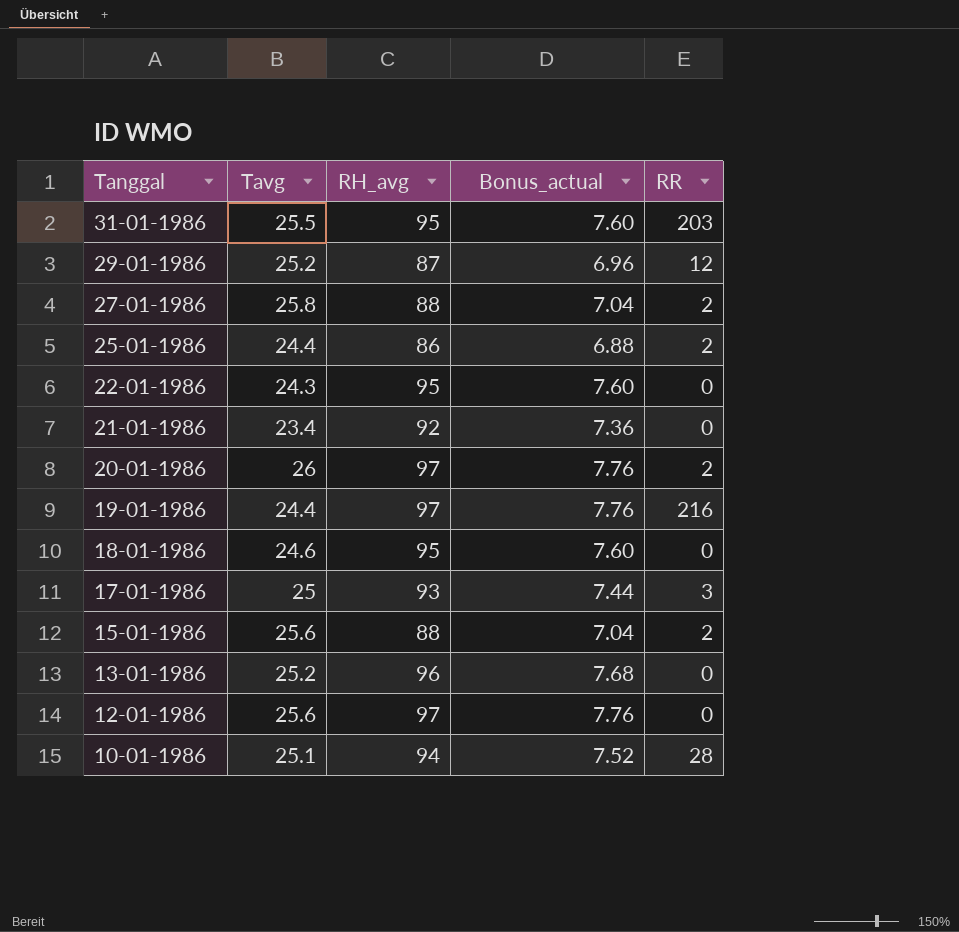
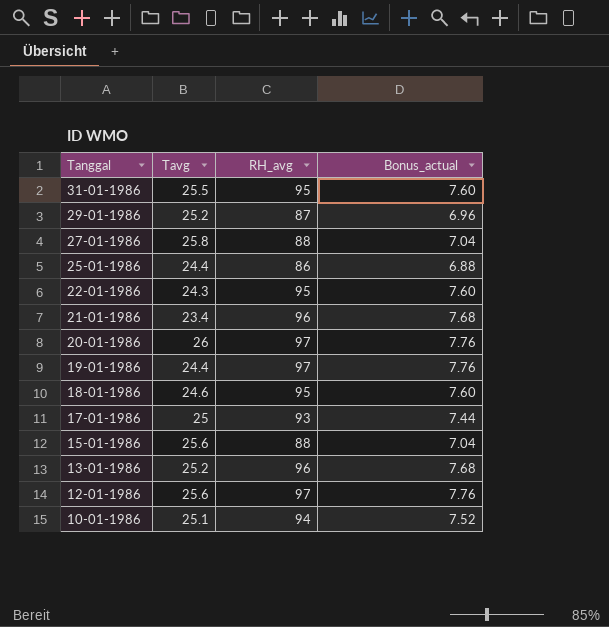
column RR | position: 5 -> none
21-01-1986 | RH_avg: 92 -> 96
21-01-1986 | Bonus_actual: 7.36 -> 7.68

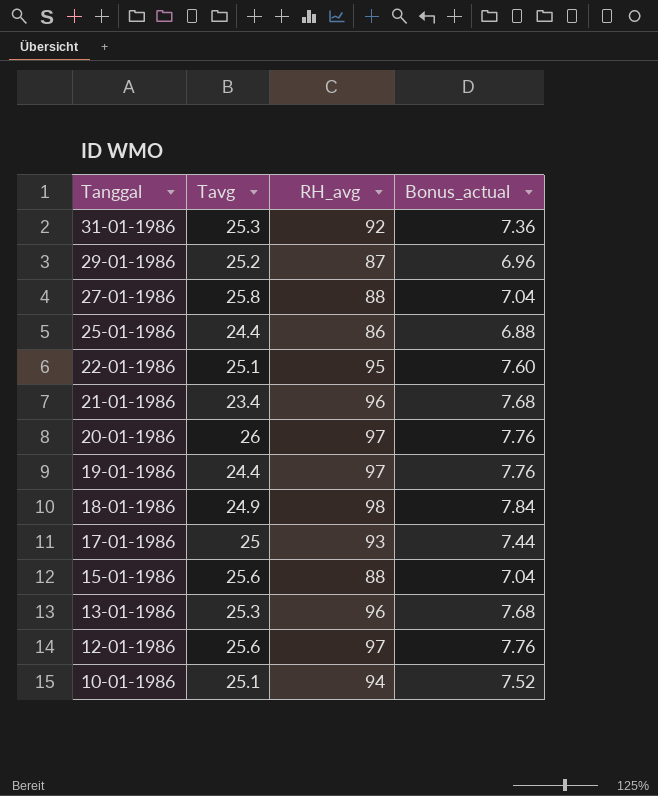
31-01-1986 | Tavg: 25.5 -> 25.3
31-01-1986 | RH_avg: 95 -> 92
31-01-1986 | Bonus_actual: 7.60 -> 7.36
22-01-1986 | Tavg: 24.3 -> 25.1
18-01-1986 | Tavg: 24.6 -> 24.9
18-01-1986 | RH_avg: 95 -> 98
18-01-1986 | Bonus_actual: 7.60 -> 7.84
13-01-1986 | Tavg: 25.2 -> 25.3

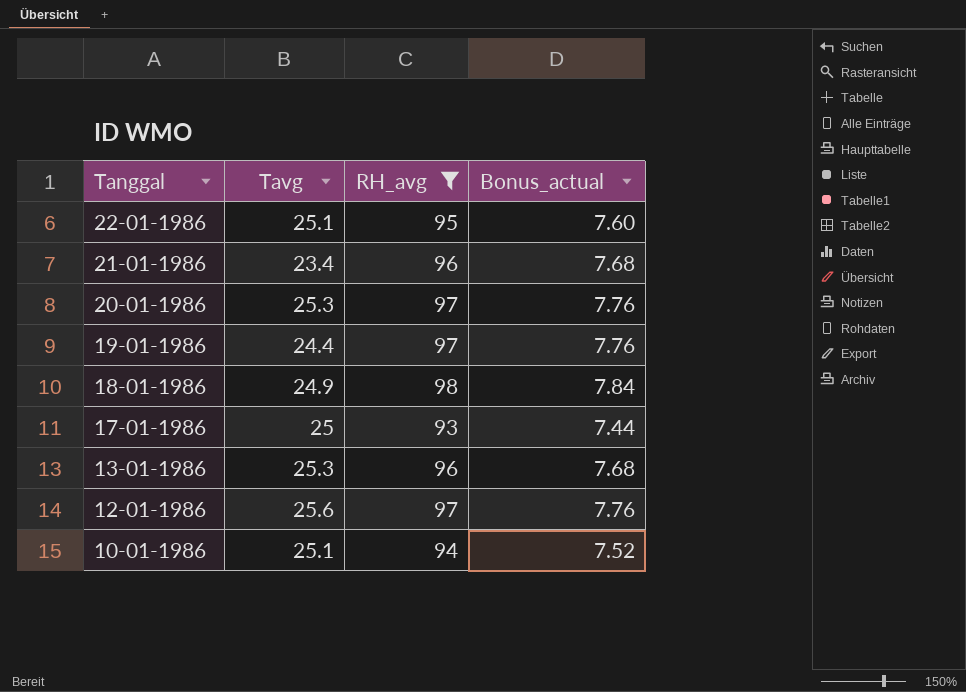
filter: none -> RH_avg >= 93
20-01-1986 | Tavg: 26 -> 25.3

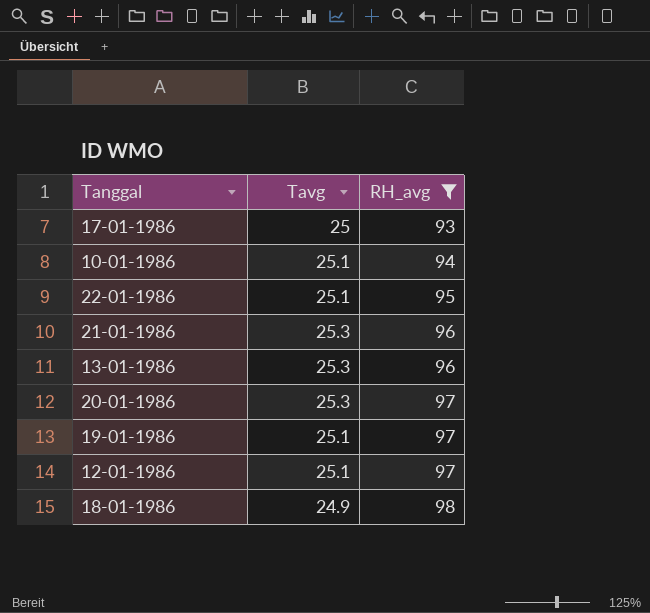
row order: Tanggal descending -> RH_avg ascending
column Bonus_actual | formula: [RH_avg] * 0.08 -> none
21-01-1986 | Tavg: 23.4 -> 25.3
19-01-1986 | Tavg: 24.4 -> 25.1
12-01-1986 | Tavg: 25.6 -> 25.1

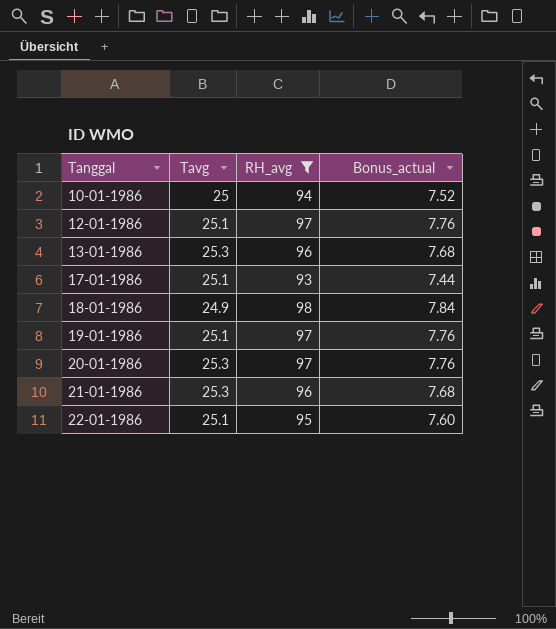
row order: RH_avg ascending -> Tanggal ascending
column Bonus_actual | formula: none -> [RH_avg] * 0.08
10-01-1986 | Tavg: 25.1 -> 25
17-01-1986 | Tavg: 25 -> 25.1

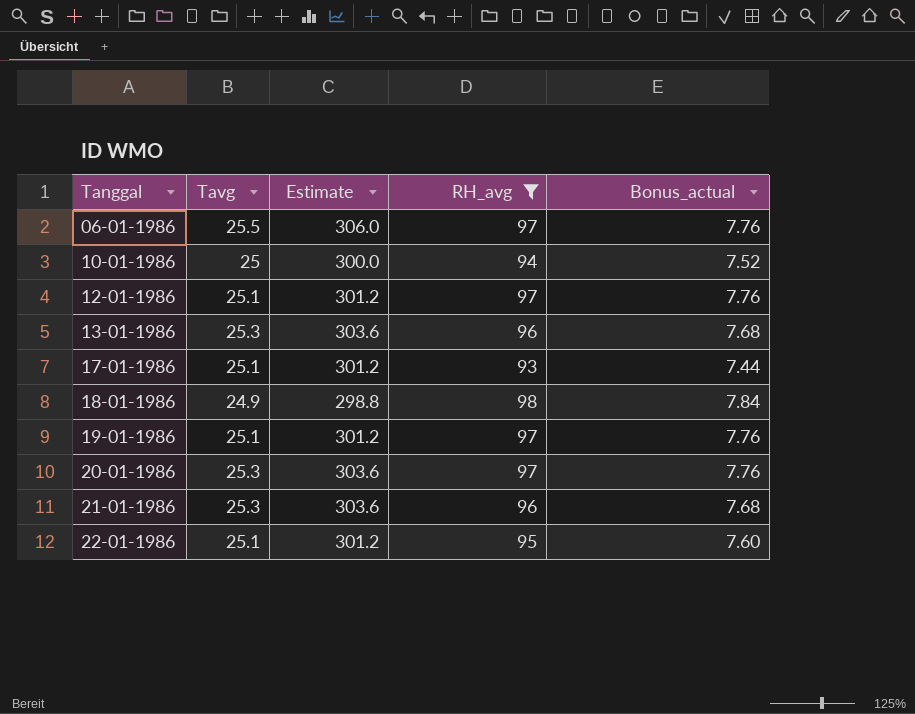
column Estimate | formula: none -> [Tavg] * 12
row 06-01-1986: none -> 25.5 | 306.0 | 97 | 7.76

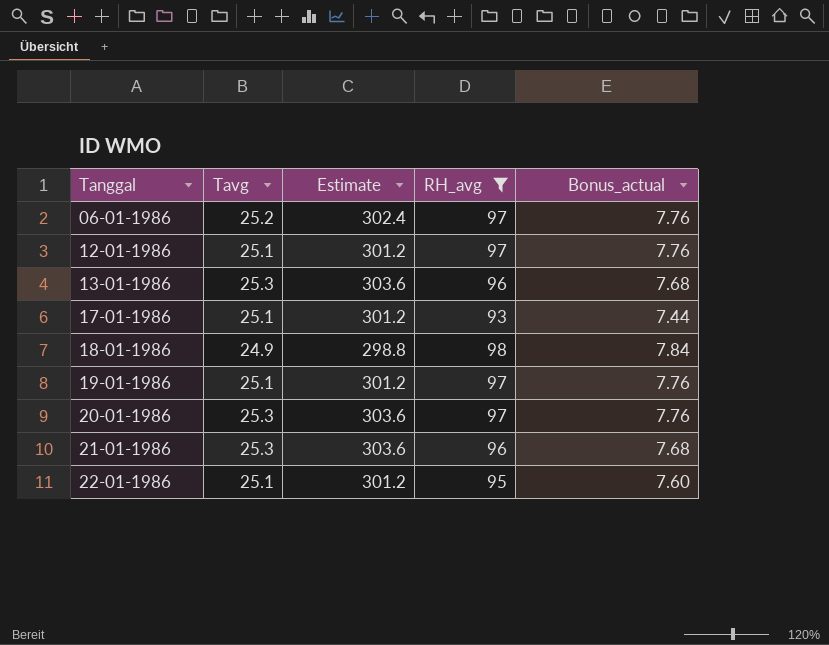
row 10-01-1986: 25 | 300.0 | 94 | 7.52 -> none
06-01-1986 | Tavg: 25.5 -> 25.2
06-01-1986 | Estimate: 306.0 -> 302.4

